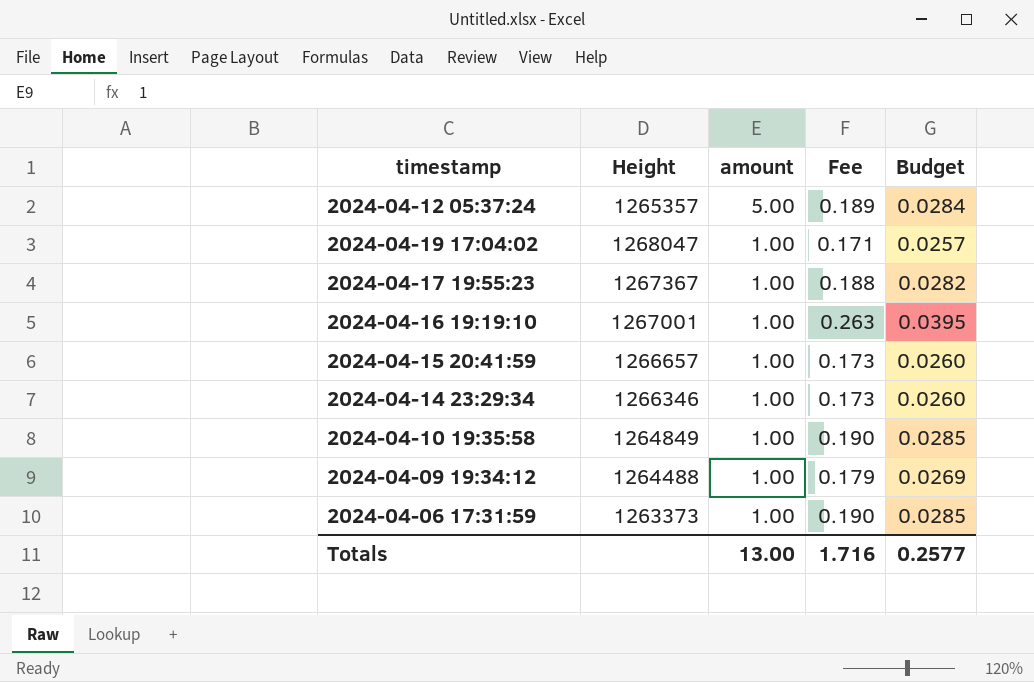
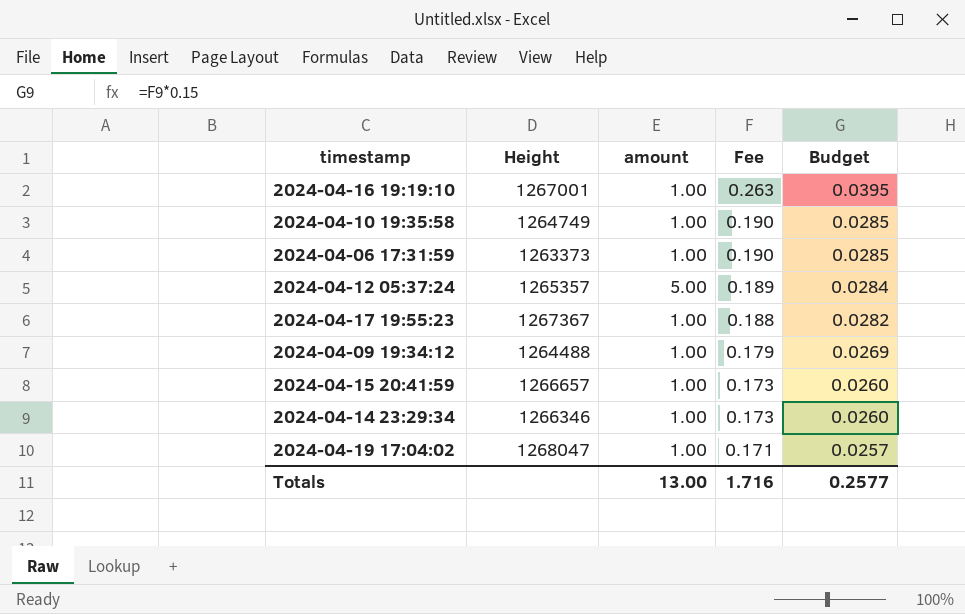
row order: amount descending -> Fee descending
2024-04-10 19:35:58 | Height: 1264849 -> 1264749

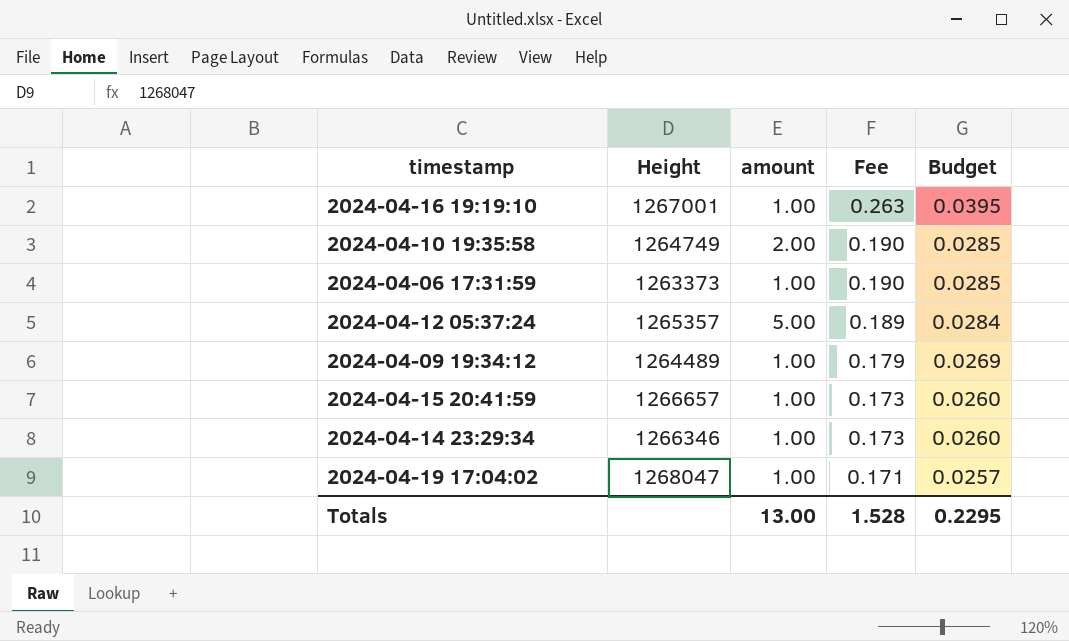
row 2024-04-17 19:55:23: 1267367 | 1.00 | 0.188 | 0.0282 -> none
2024-04-10 19:35:58 | amount: 1.00 -> 2.00
2024-04-09 19:34:12 | Height: 1264488 -> 1264489
Totals | Fee: 1.716 -> 1.528
Totals | Budget: 0.2577 -> 0.2295

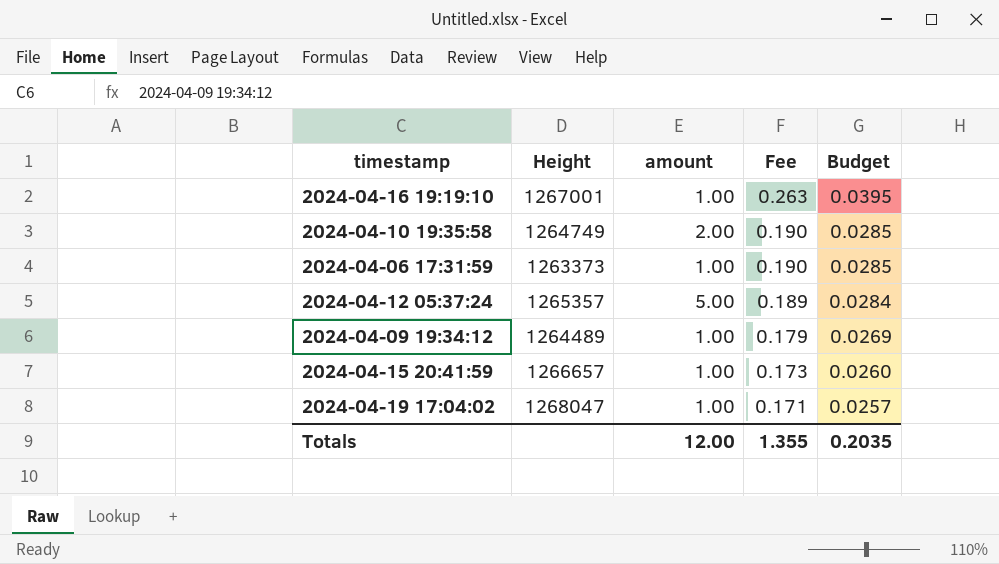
row 2024-04-14 23:29:34: 1266346 | 1.00 | 0.173 | 0.0260 -> none
Totals | amount: 13.00 -> 12.00
Totals | Fee: 1.528 -> 1.355
Totals | Budget: 0.2295 -> 0.2035

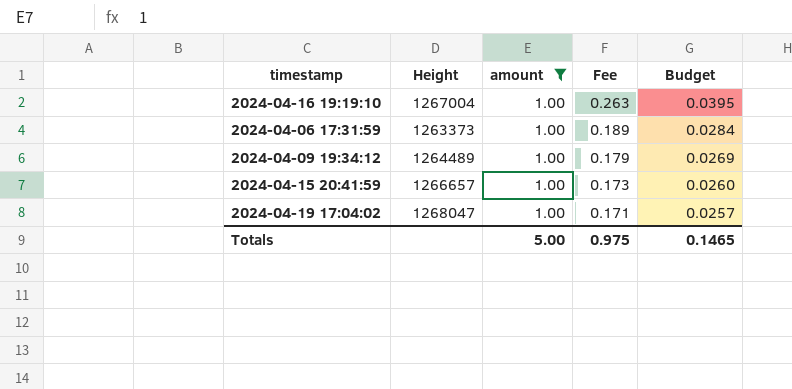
filter: none -> amount = 1.00
2024-04-16 19:19:10 | Height: 1267001 -> 1267004
2024-04-06 17:31:59 | Fee: 0.190 -> 0.189
2024-04-06 17:31:59 | Budget: 0.0285 -> 0.0284
Totals | amount: 12.00 -> 5.00
Totals | Fee: 1.355 -> 0.975
Totals | Budget: 0.2035 -> 0.1465

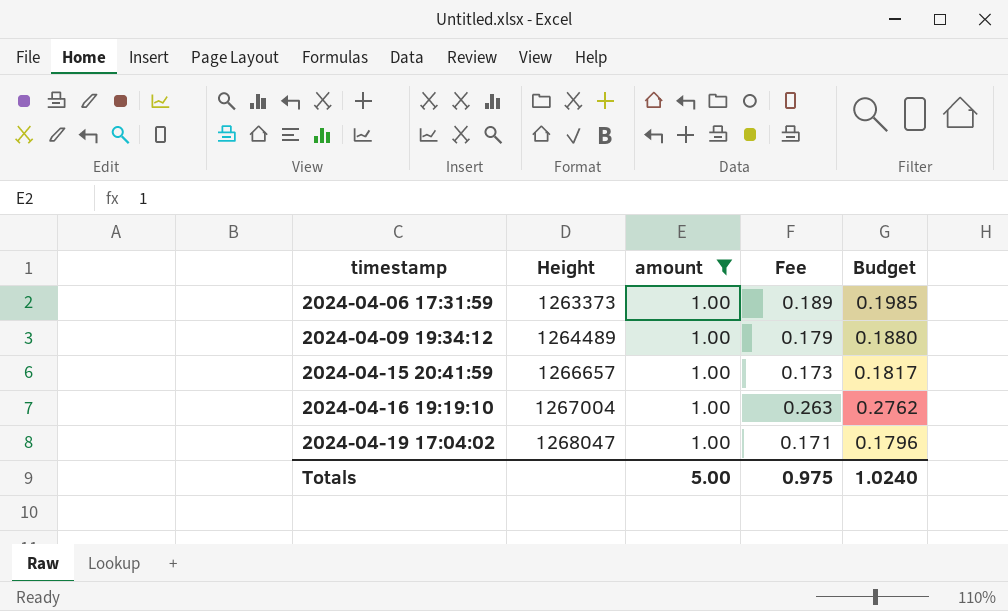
row order: Fee descending -> timestamp ascending
column Budget | formula: [Fee] * 0.15 -> [Fee] * 1.05
Totals | Budget: 0.1465 -> 1.0240

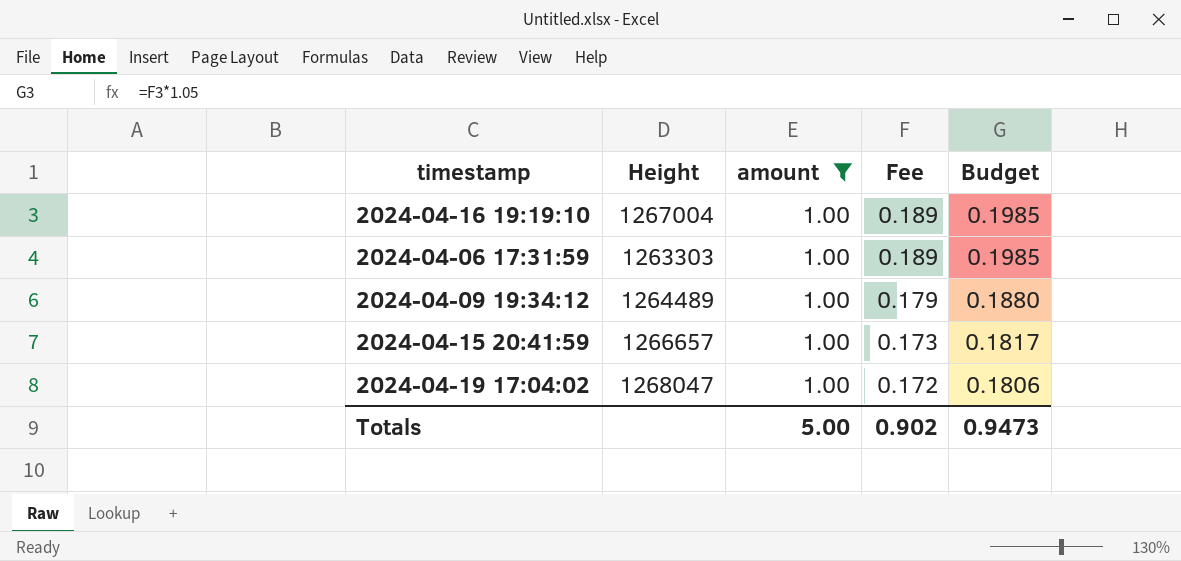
row order: timestamp ascending -> Fee descending
2024-04-16 19:19:10 | Fee: 0.263 -> 0.189
2024-04-16 19:19:10 | Budget: 0.2762 -> 0.1985
2024-04-06 17:31:59 | Height: 1263373 -> 1263303
2024-04-19 17:04:02 | Fee: 0.171 -> 0.172
2024-04-19 17:04:02 | Budget: 0.1796 -> 0.1806
Totals | Fee: 0.975 -> 0.902
Totals | Budget: 1.0240 -> 0.9473

